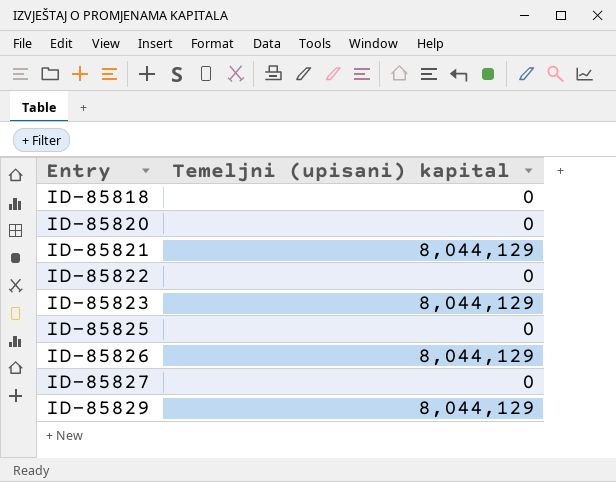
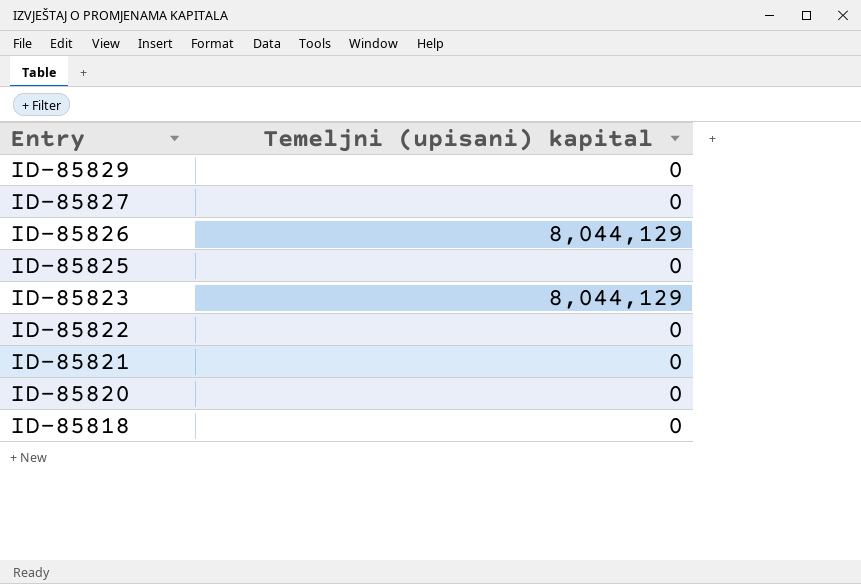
row order: Entry ascending -> Entry descending
ID-85829 | Temeljni (upisani) kapital: 8,044,129 -> 0
ID-85821 | Temeljni (upisani) kapital: 8,044,129 -> 0

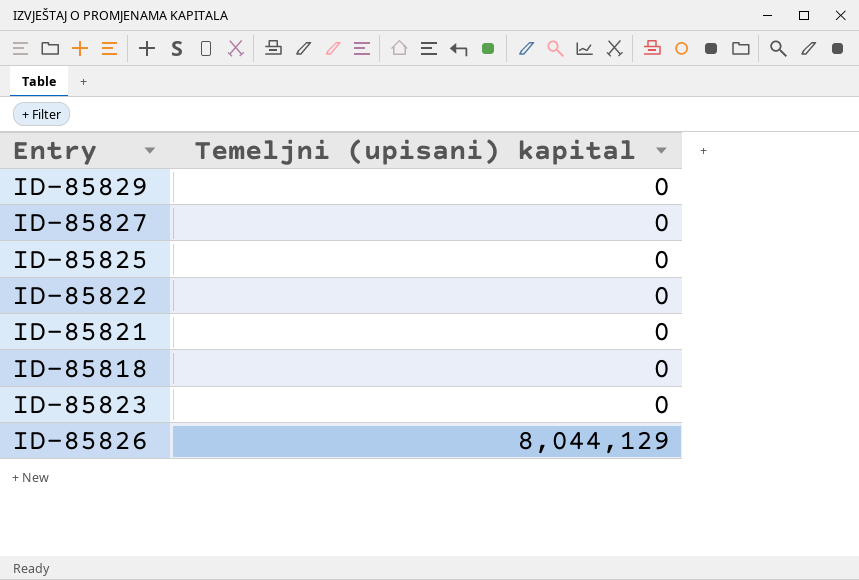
row order: Entry descending -> Temeljni (upisani) kapital ascending
row ID-85820: 0 -> none
ID-85823 | Temeljni (upisani) kapital: 8,044,129 -> 0

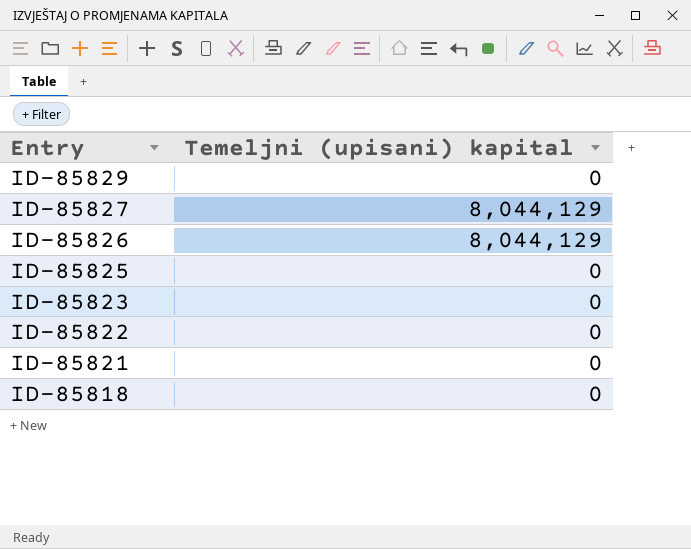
row order: Temeljni (upisani) kapital ascending -> Entry descending
ID-85827 | Temeljni (upisani) kapital: 0 -> 8,044,129

